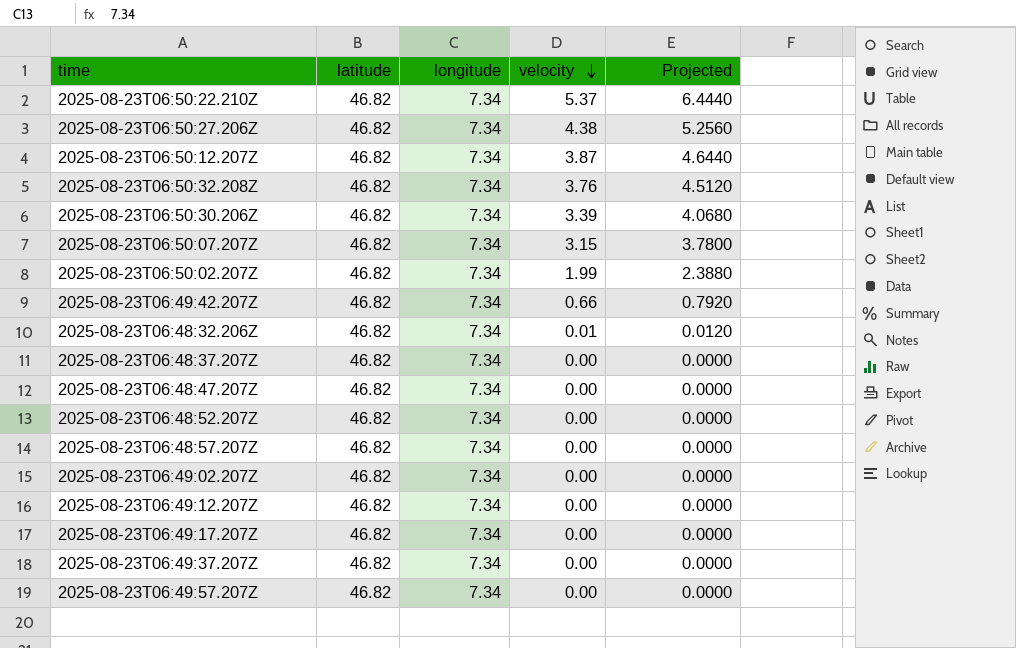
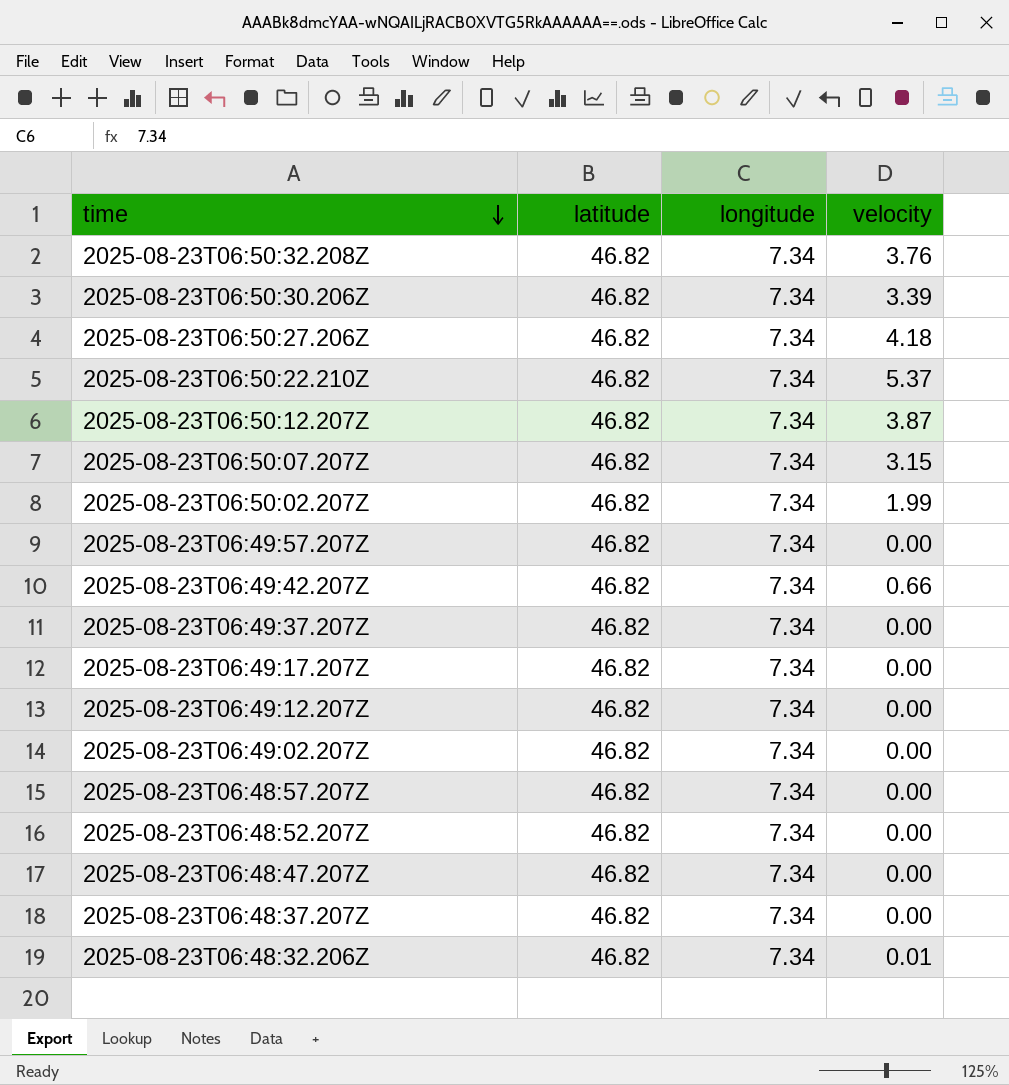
row order: velocity descending -> time descending
column Projected | formula: [velocity] * 1.2 -> none
2025-08-23T06:50:27.206Z | velocity: 4.38 -> 4.18

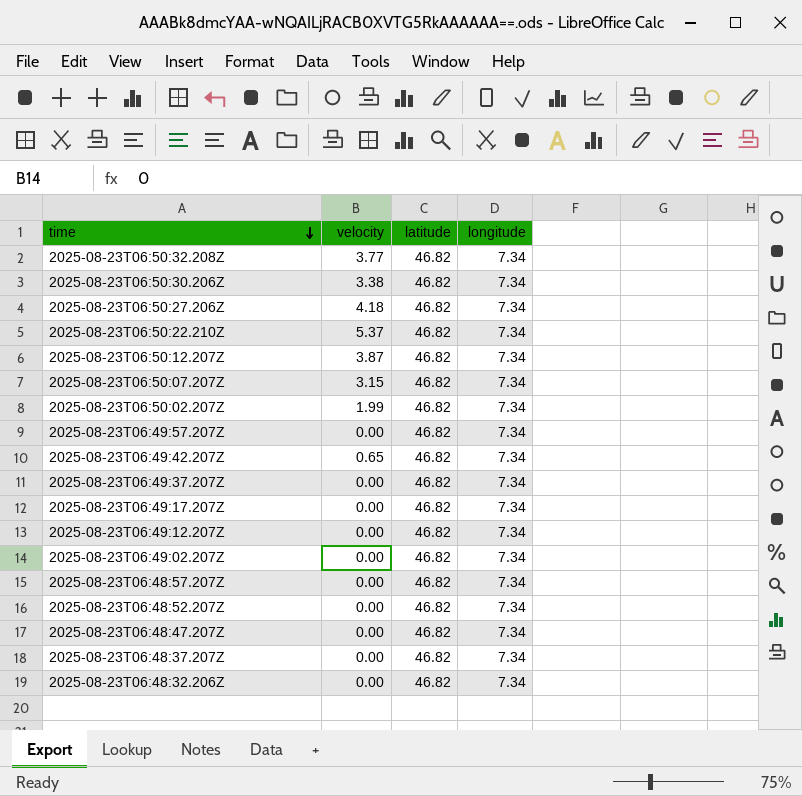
column velocity | position: 4 -> 2
2025-08-23T06:50:32.208Z | velocity: 3.76 -> 3.77
2025-08-23T06:50:30.206Z | velocity: 3.39 -> 3.38
2025-08-23T06:49:42.207Z | velocity: 0.66 -> 0.65
2025-08-23T06:48:32.206Z | velocity: 0.01 -> 0.00

